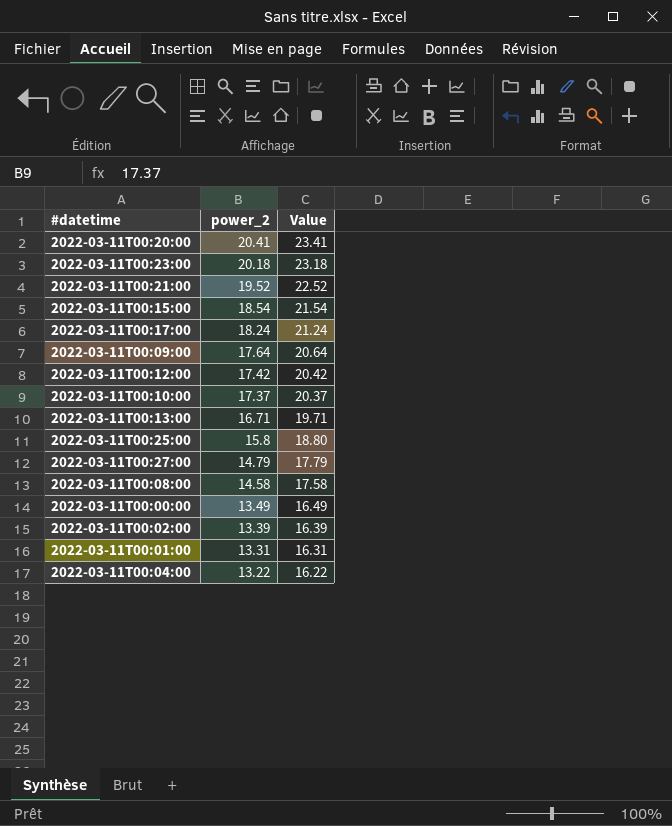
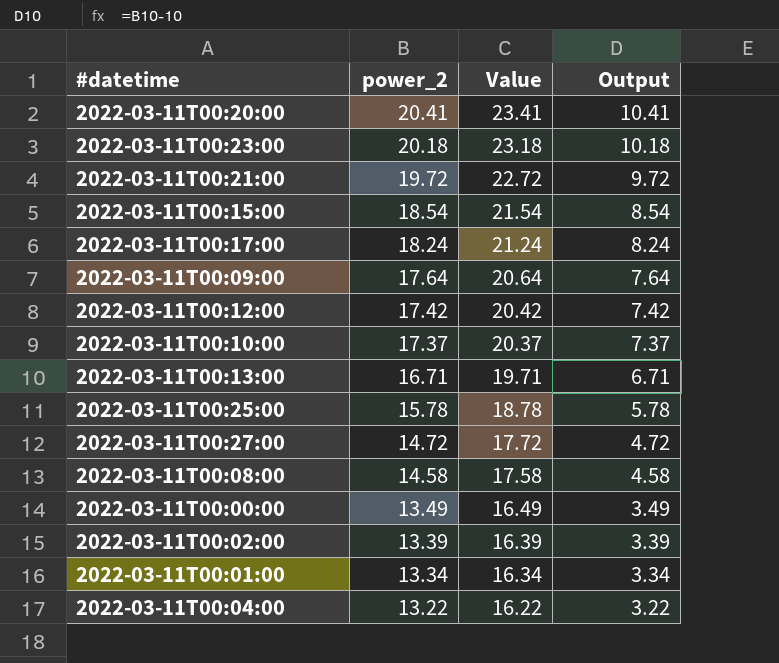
column Output | formula: none -> [power_2] - 10
2022-03-11T00:21:00 | power_2: 19.52 -> 19.72
2022-03-11T00:21:00 | Value: 22.52 -> 22.72
2022-03-11T00:25:00 | power_2: 15.8 -> 15.78
2022-03-11T00:25:00 | Value: 18.80 -> 18.78
2022-03-11T00:27:00 | power_2: 14.79 -> 14.72
2022-03-11T00:27:00 | Value: 17.79 -> 17.72
2022-03-11T00:01:00 | power_2: 13.31 -> 13.34
2022-03-11T00:01:00 | Value: 16.31 -> 16.34

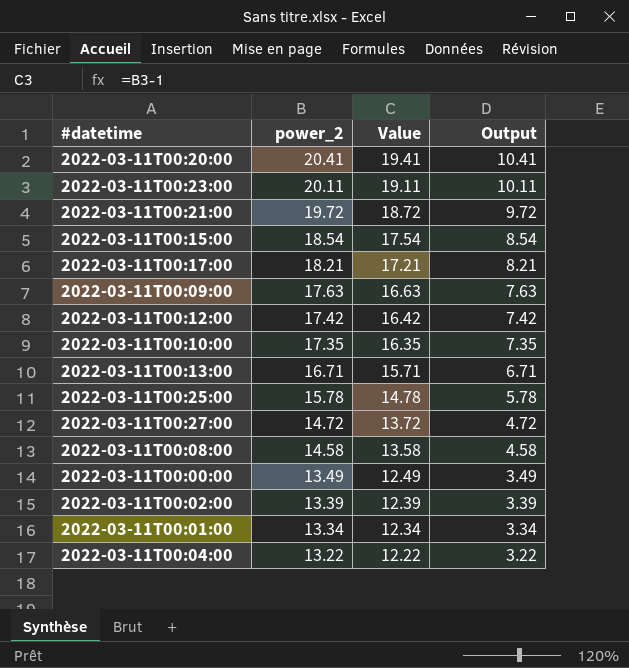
column Value | formula: [power_2] + 3 -> [power_2] - 1
2022-03-11T00:23:00 | power_2: 20.18 -> 20.11
2022-03-11T00:23:00 | Output: 10.18 -> 10.11
2022-03-11T00:17:00 | power_2: 18.24 -> 18.21
2022-03-11T00:17:00 | Output: 8.24 -> 8.21
2022-03-11T00:09:00 | power_2: 17.64 -> 17.63
2022-03-11T00:09:00 | Output: 7.64 -> 7.63
2022-03-11T00:10:00 | power_2: 17.37 -> 17.35
2022-03-11T00:10:00 | Output: 7.37 -> 7.35

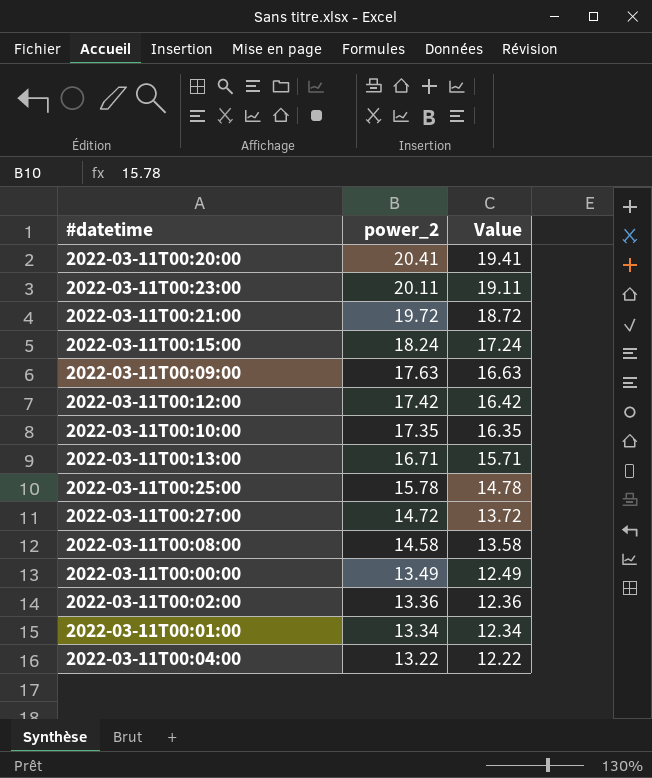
column Output | formula: [power_2] - 10 -> none
row 2022-03-11T00:17:00: 18.21 | 17.21 | 8.21 -> none
2022-03-11T00:15:00 | power_2: 18.54 -> 18.24
2022-03-11T00:15:00 | Value: 17.54 -> 17.24
2022-03-11T00:02:00 | power_2: 13.39 -> 13.36
2022-03-11T00:02:00 | Value: 12.39 -> 12.36

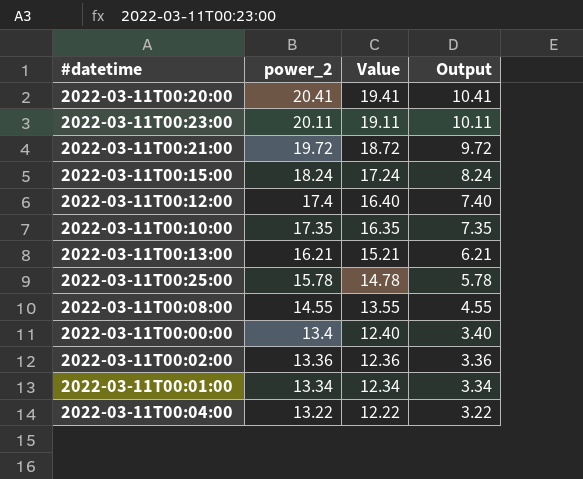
column Output | formula: none -> [power_2] - 10
row 2022-03-11T00:09:00: 17.63 | 16.63 -> none
row 2022-03-11T00:27:00: 14.72 | 13.72 -> none
2022-03-11T00:12:00 | power_2: 17.42 -> 17.4
2022-03-11T00:12:00 | Value: 16.42 -> 16.40
2022-03-11T00:13:00 | power_2: 16.71 -> 16.21
2022-03-11T00:13:00 | Value: 15.71 -> 15.21
2022-03-11T00:08:00 | power_2: 14.58 -> 14.55
2022-03-11T00:08:00 | Value: 13.58 -> 13.55
2022-03-11T00:00:00 | power_2: 13.49 -> 13.4
2022-03-11T00:00:00 | Value: 12.49 -> 12.40

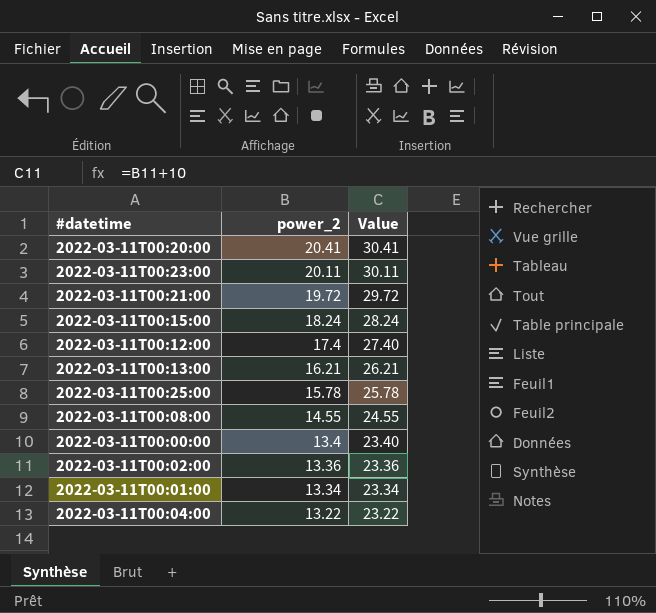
column Output | formula: [power_2] - 10 -> none
column Value | formula: [power_2] - 1 -> [power_2] + 10
row 2022-03-11T00:10:00: 17.35 | 16.35 | 7.35 -> none

